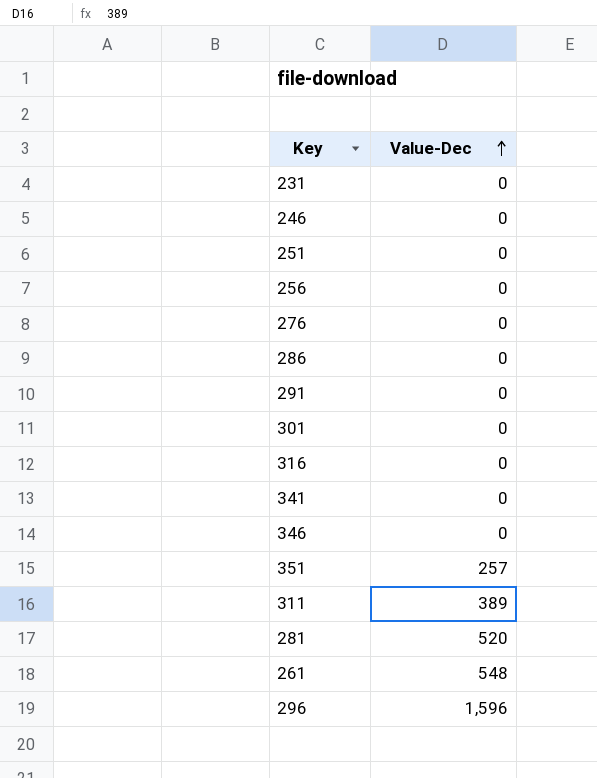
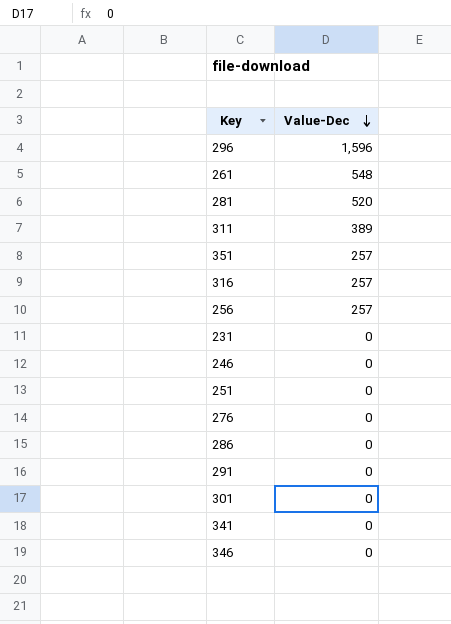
row order: Value-Dec ascending -> Value-Dec descending
316 | Value-Dec: 0 -> 257
256 | Value-Dec: 0 -> 257

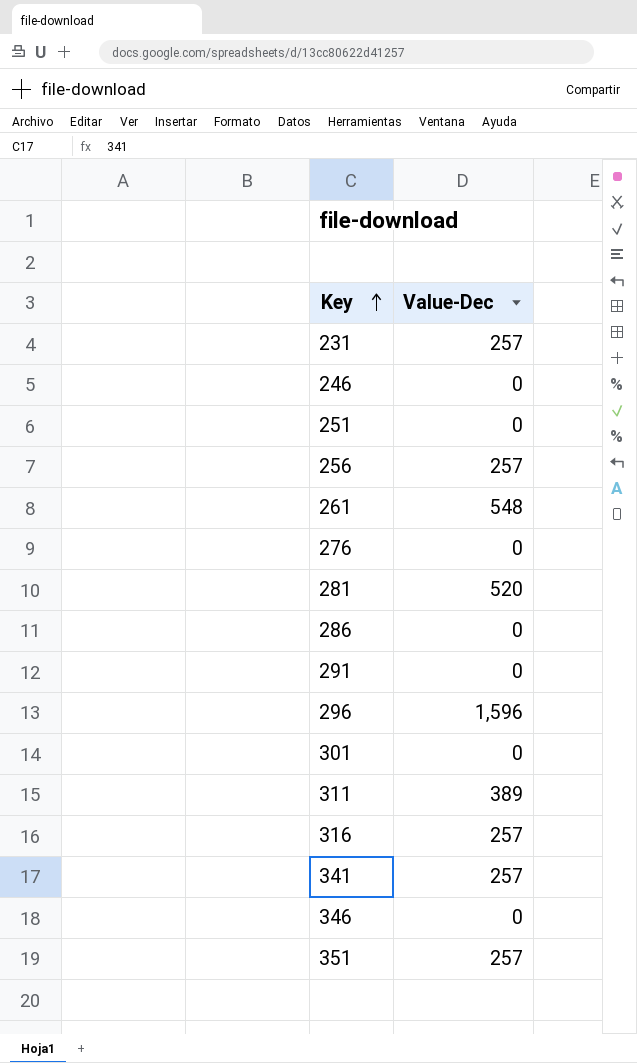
row order: Value-Dec descending -> Key ascending
231 | Value-Dec: 0 -> 257
341 | Value-Dec: 0 -> 257

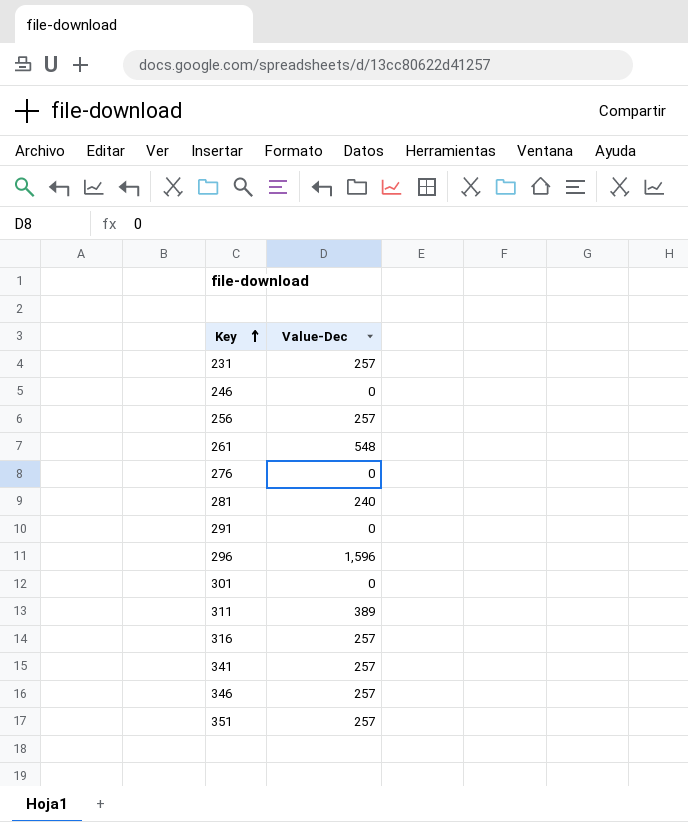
row 251: 0 -> none
row 286: 0 -> none
281 | Value-Dec: 520 -> 240
346 | Value-Dec: 0 -> 257

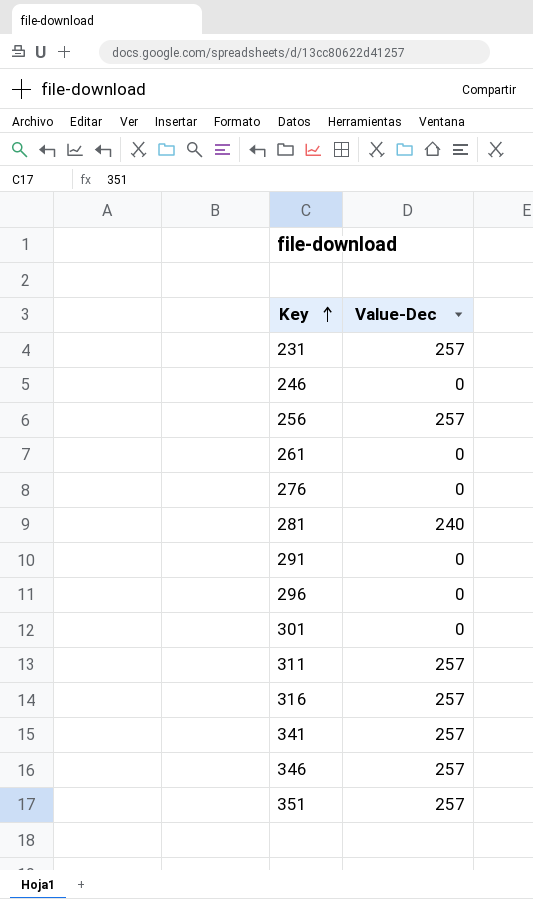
261 | Value-Dec: 548 -> 0
296 | Value-Dec: 1,596 -> 0
311 | Value-Dec: 389 -> 257

